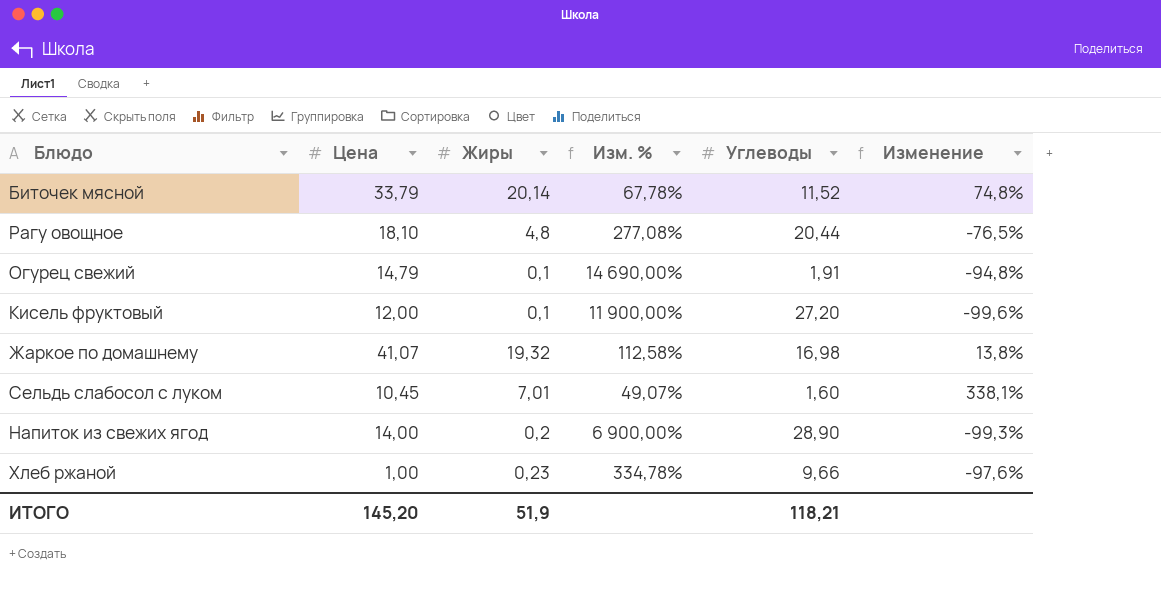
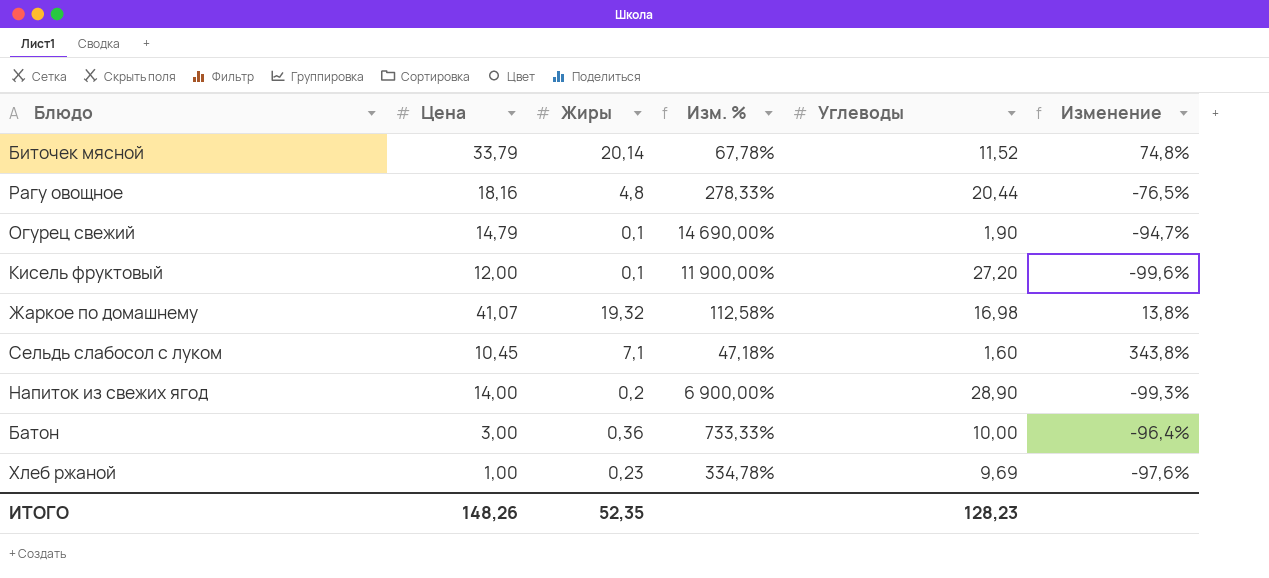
Рагу овощное | Цена: 18,10 -> 18,16
Рагу овощное | Изм. %: 277,08% -> 278,33%
Огурец свежий | Углеводы: 1,91 -> 1,90
Огурец свежий | Изменение: -94,8% -> -94,7%
Сельдь слабосол с луком | Жиры: 7,01 -> 7,1
Сельдь слабосол с луком | Изм. %: 49,07% -> 47,18%
Сельдь слабосол с луком | Изменение: 338,1% -> 343,8%
row Батон: none -> 3,00 | 0,36 | 733,33% | 10,00 | -96,4%
Хлеб ржаной | Углеводы: 9,66 -> 9,69
ИТОГО | Цена: 145,20 -> 148,26
ИТОГО | Жиры: 51,9 -> 52,35
ИТОГО | Углеводы: 118,21 -> 128,23

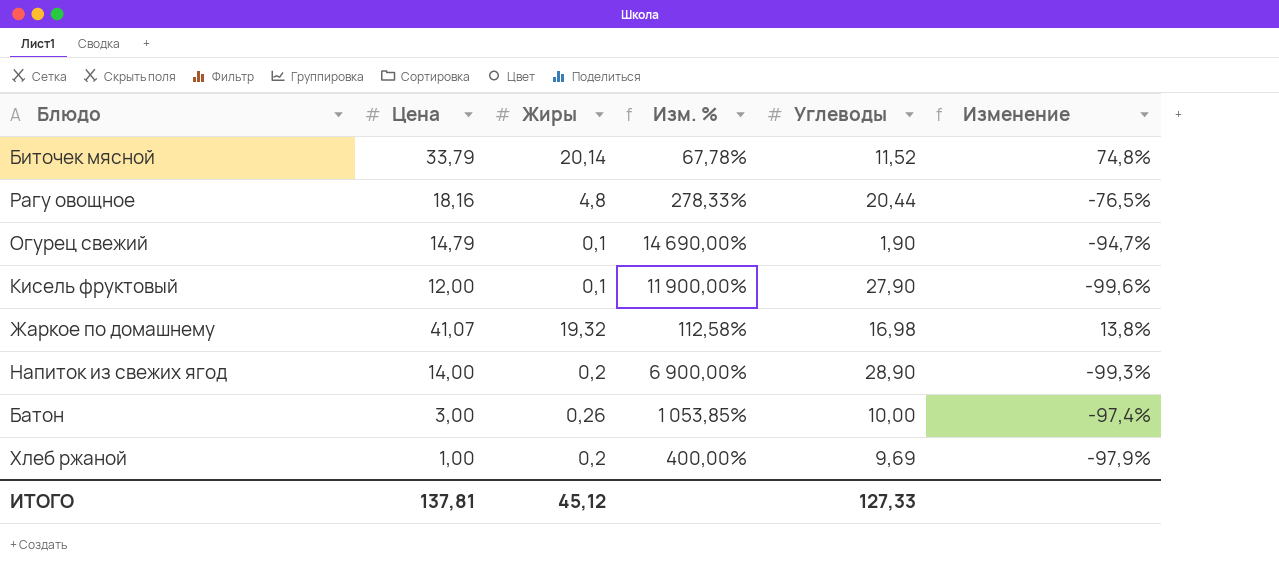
row Сельдь слабосол с луком: 10,45 | 7,1 | 47,18% | 1,60 | 343,8% -> none
Кисель фруктовый | Углеводы: 27,20 -> 27,90
Батон | Жиры: 0,36 -> 0,26
Батон | Изм. %: 733,33% -> 1 053,85%
Батон | Изменение: -96,4% -> -97,4%
Хлеб ржаной | Жиры: 0,23 -> 0,2
Хлеб ржаной | Изм. %: 334,78% -> 400,00%
Хлеб ржаной | Изменение: -97,6% -> -97,9%
ИТОГО | Цена: 148,26 -> 137,81
ИТОГО | Жиры: 52,35 -> 45,12
ИТОГО | Углеводы: 128,23 -> 127,33

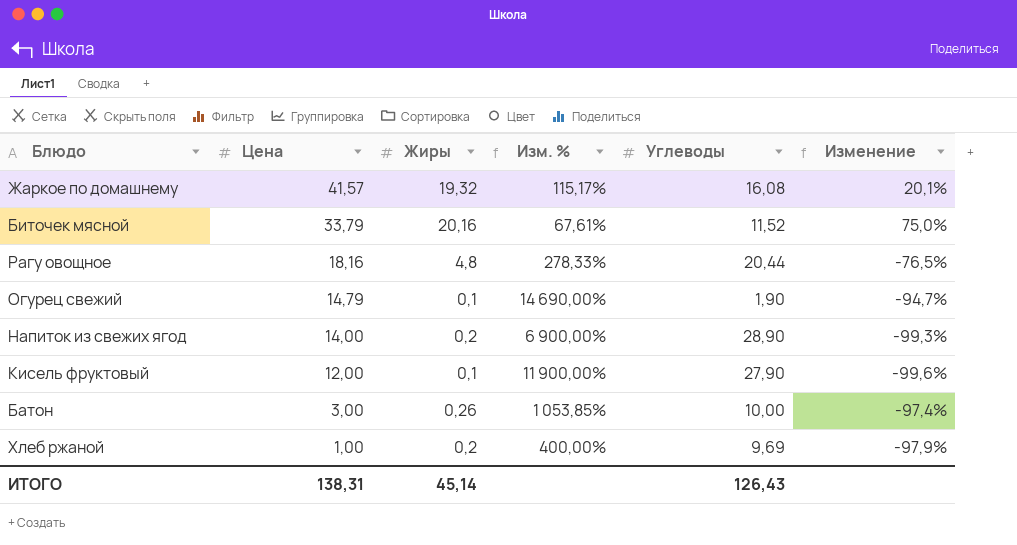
row order: none -> Цена descending
Жаркое по домашнему | Цена: 41,07 -> 41,57
Жаркое по домашнему | Изм. %: 112,58% -> 115,17%
Жаркое по домашнему | Углеводы: 16,98 -> 16,08
Жаркое по домашнему | Изменение: 13,8% -> 20,1%
Биточек мясной | Жиры: 20,14 -> 20,16
Биточек мясной | Изм. %: 67,78% -> 67,61%
Биточек мясной | Изменение: 74,8% -> 75,0%
ИТОГО | Цена: 137,81 -> 138,31
ИТОГО | Жиры: 45,12 -> 45,14
ИТОГО | Углеводы: 127,33 -> 126,43

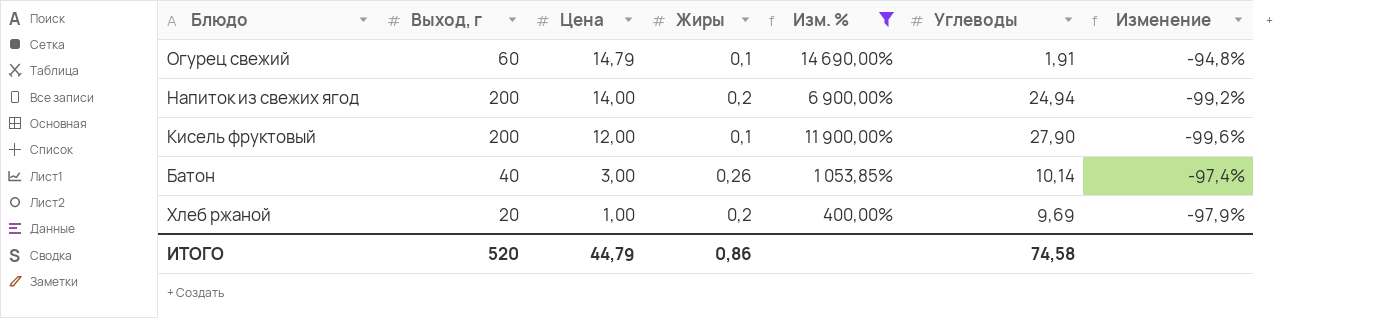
filter: none -> Изм. % >= 400,00%
column Выход, г | position: none -> 2
Огурец свежий | Углеводы: 1,90 -> 1,91
Огурец свежий | Изменение: -94,7% -> -94,8%
Напиток из свежих ягод | Углеводы: 28,90 -> 24,94
Напиток из свежих ягод | Изменение: -99,3% -> -99,2%
Батон | Углеводы: 10,00 -> 10,14
ИТОГО | Цена: 138,31 -> 44,79
ИТОГО | Жиры: 45,14 -> 0,86
ИТОГО | Углеводы: 126,43 -> 74,58

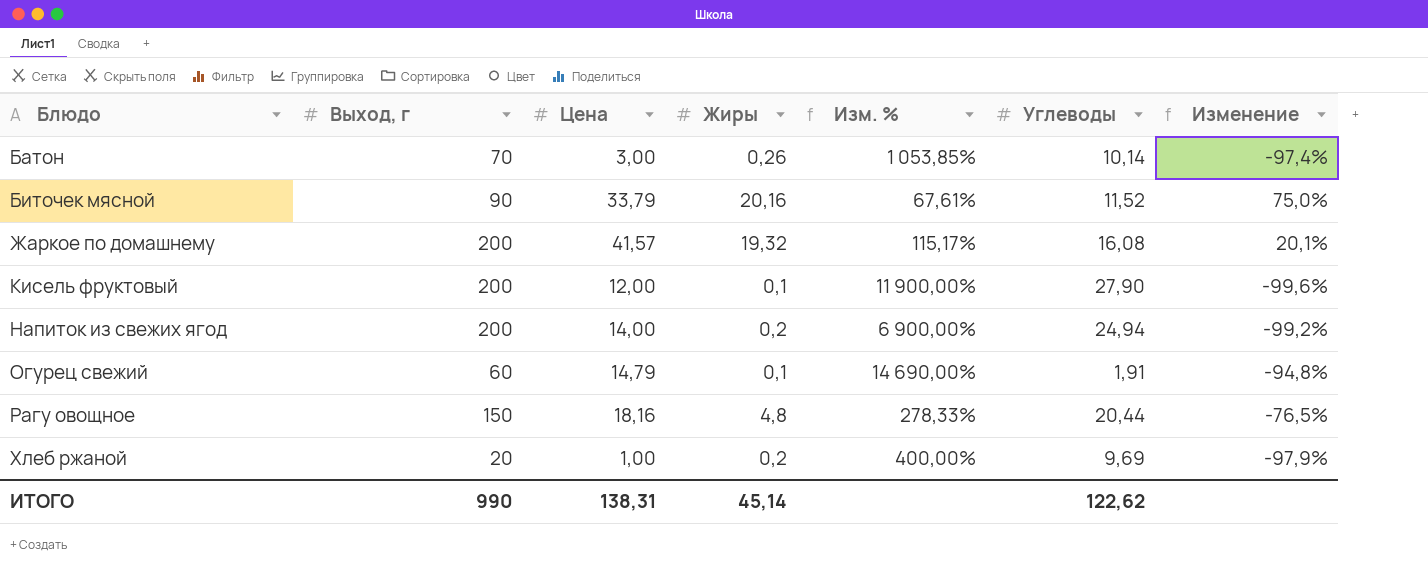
filter: Изм. % >= 400,00% -> none
row order: Цена descending -> Блюдо ascending
Батон | Выход, г: 40 -> 70
ИТОГО | Выход, г: 520 -> 990
ИТОГО | Цена: 44,79 -> 138,31
ИТОГО | Жиры: 0,86 -> 45,14
ИТОГО | Углеводы: 74,58 -> 122,62

